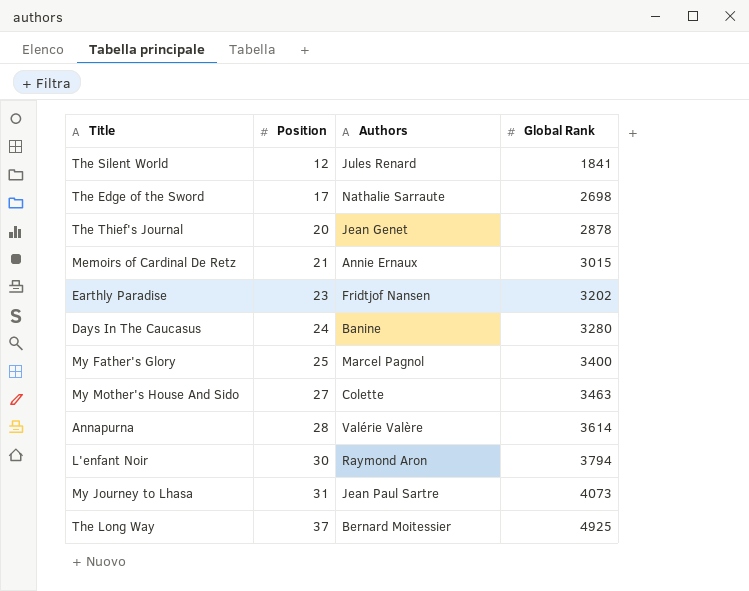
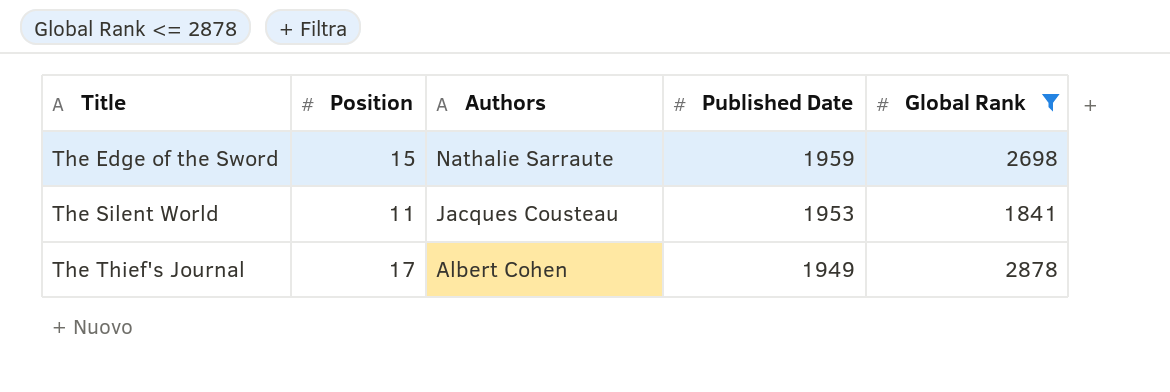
filter: none -> Global Rank <= 2878
row order: Position ascending -> Title ascending
column Published Date | position: none -> 4
The Edge of the Sword | Position: 17 -> 15
The Silent World | Position: 12 -> 11
The Silent World | Authors: Jules Renard -> Jacques Cousteau
The Thief's Journal | Position: 20 -> 17
The Thief's Journal | Authors: Jean Genet -> Albert Cohen

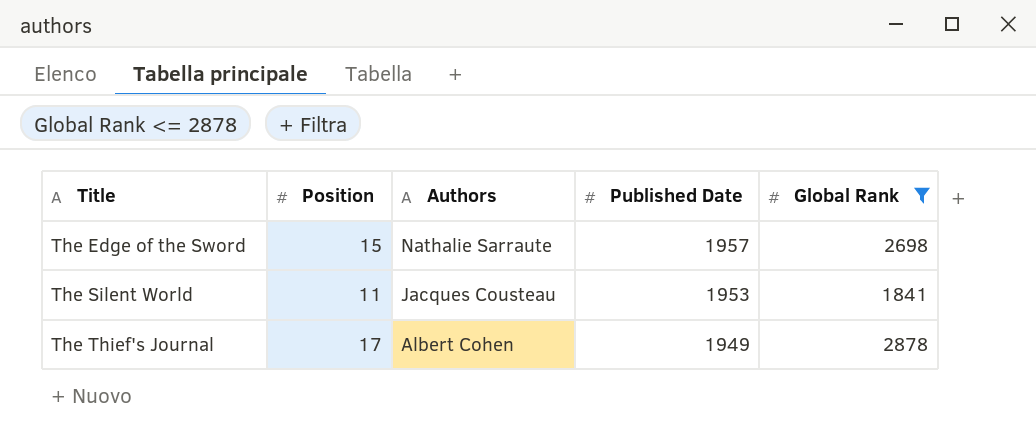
The Edge of the Sword | Published Date: 1959 -> 1957

